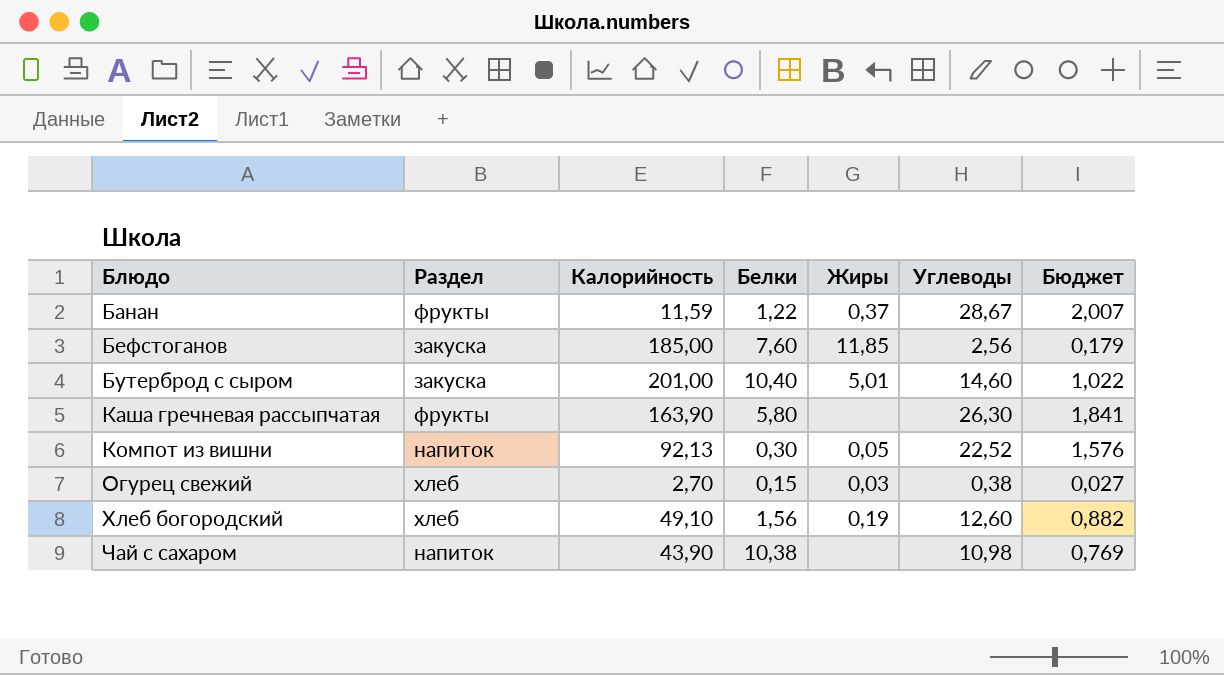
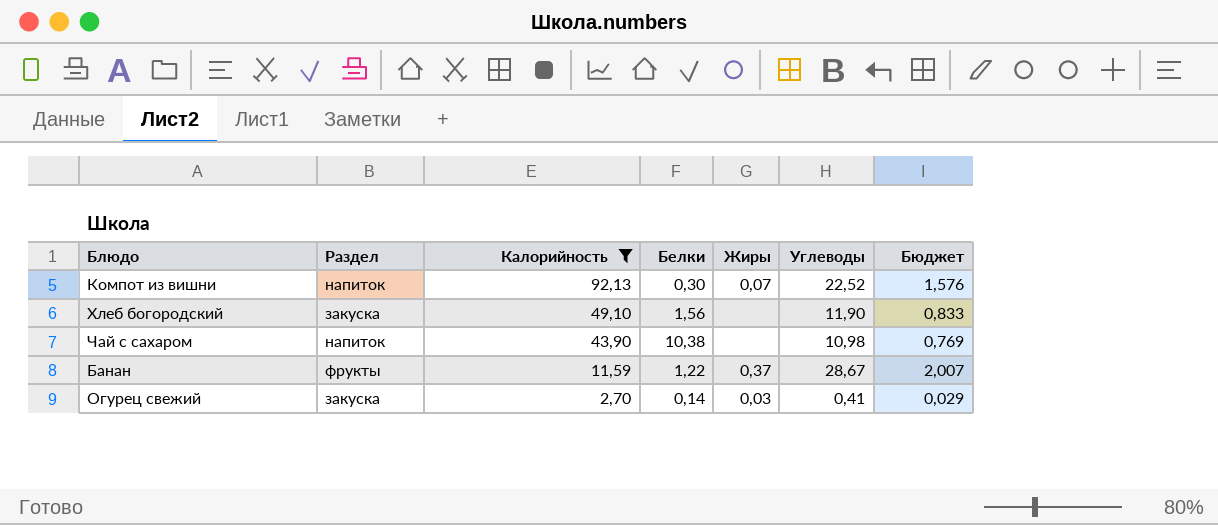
filter: none -> Калорийность <= 92,13
row order: Блюдо ascending -> Калорийность descending
Компот из вишни | Жиры: 0,05 -> 0,07
Хлеб богородский | Раздел: хлеб -> закуска
Хлеб богородский | Жиры: 0,19 -> none
Хлеб богородский | Углеводы: 12,60 -> 11,90
Хлеб богородский | Бюджет: 0,882 -> 0,833
Огурец свежий | Раздел: хлеб -> закуска
Огурец свежий | Белки: 0,15 -> 0,14
Огурец свежий | Углеводы: 0,38 -> 0,41
Огурец свежий | Бюджет: 0,027 -> 0,029

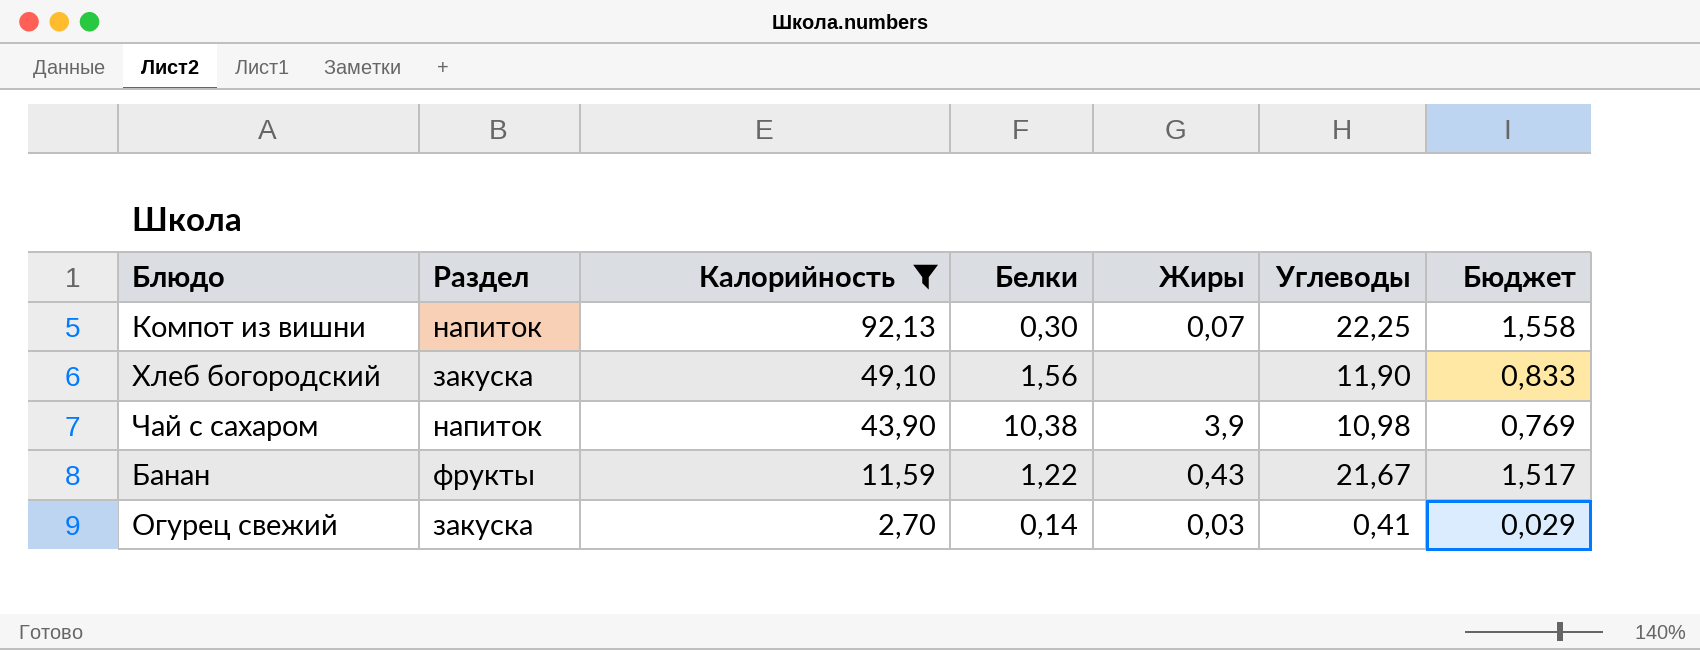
Компот из вишни | Углеводы: 22,52 -> 22,25
Компот из вишни | Бюджет: 1,576 -> 1,558
Чай с сахаром | Жиры: none -> 3,9
Банан | Жиры: 0,37 -> 0,43
Банан | Углеводы: 28,67 -> 21,67
Банан | Бюджет: 2,007 -> 1,517

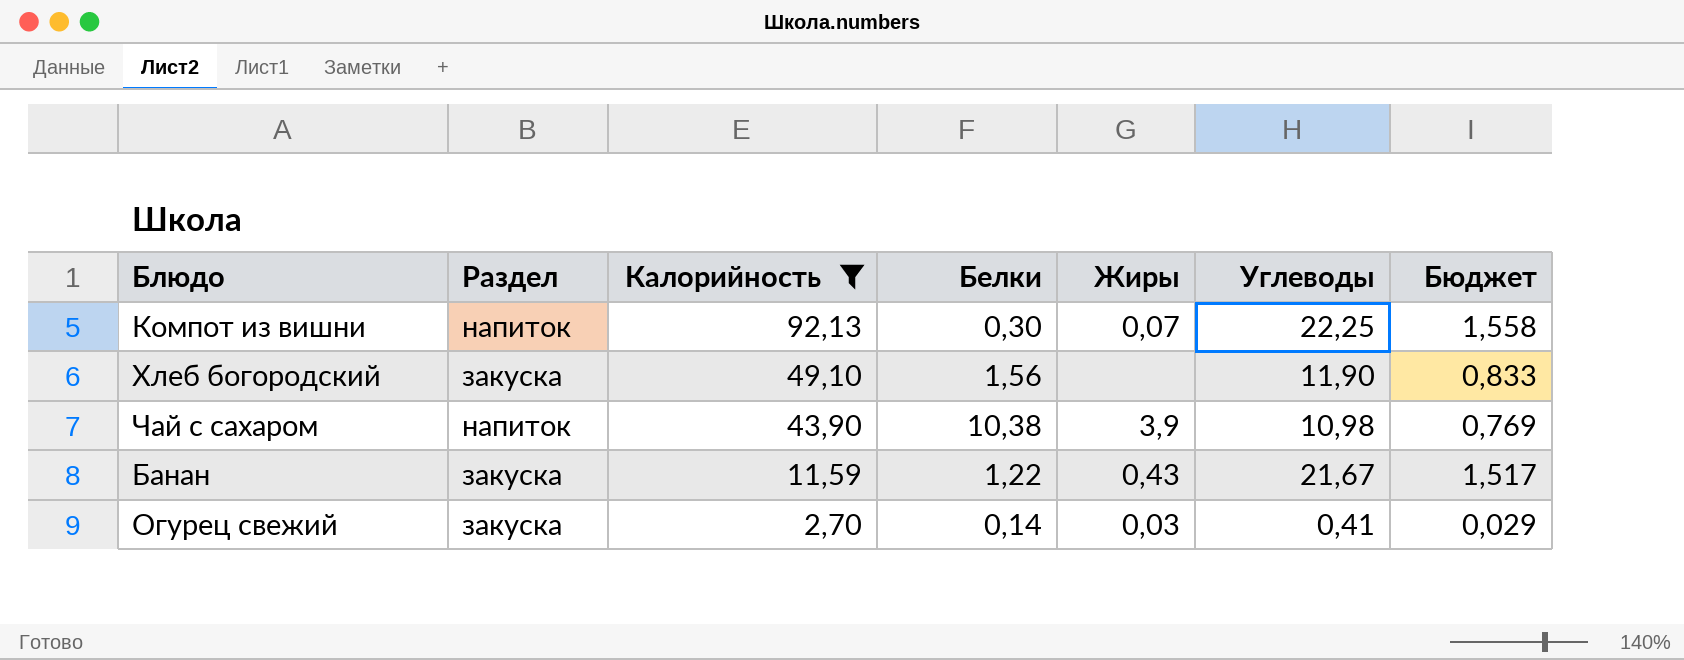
Банан | Раздел: фрукты -> закуска

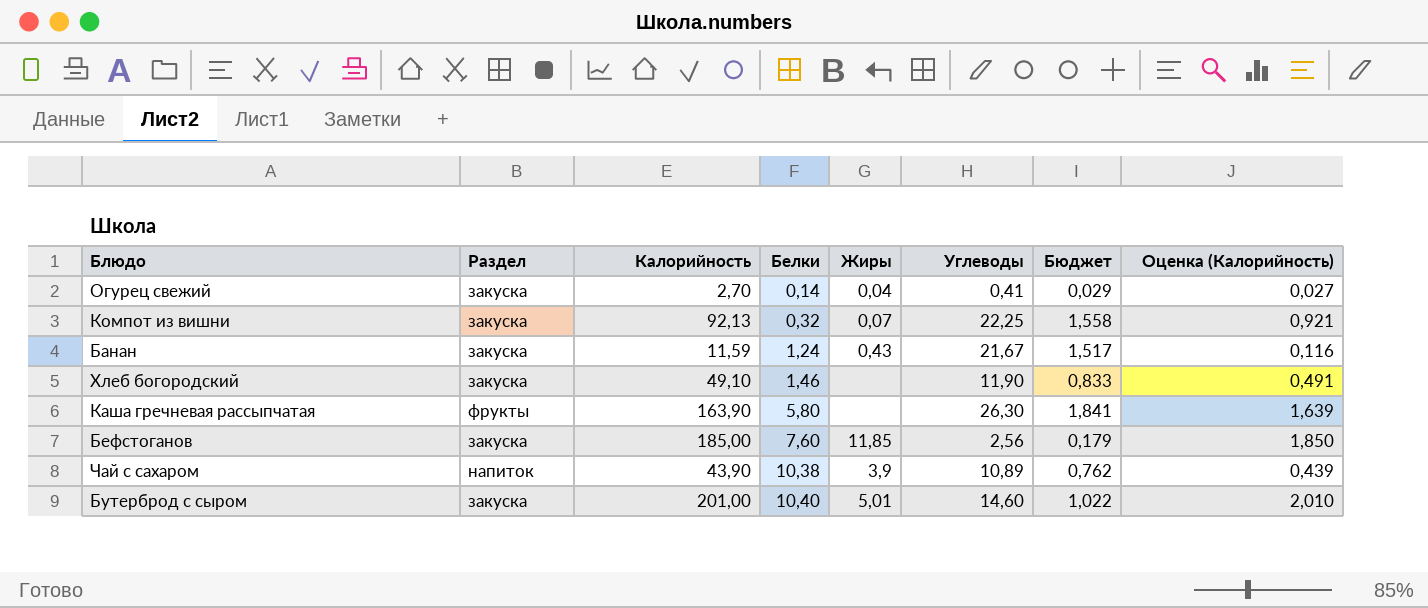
filter: Калорийность <= 92,13 -> none
row order: Калорийность descending -> Белки ascending
column Оценка (Калорийность) | formula: none -> [Калорийность] * 0,01
Огурец свежий | Жиры: 0,03 -> 0,04
Компот из вишни | Раздел: напиток -> закуска
Компот из вишни | Белки: 0,30 -> 0,32
Банан | Белки: 1,22 -> 1,24
Хлеб богородский | Белки: 1,56 -> 1,46
Чай с сахаром | Углеводы: 10,98 -> 10,89
Чай с сахаром | Бюджет: 0,769 -> 0,762

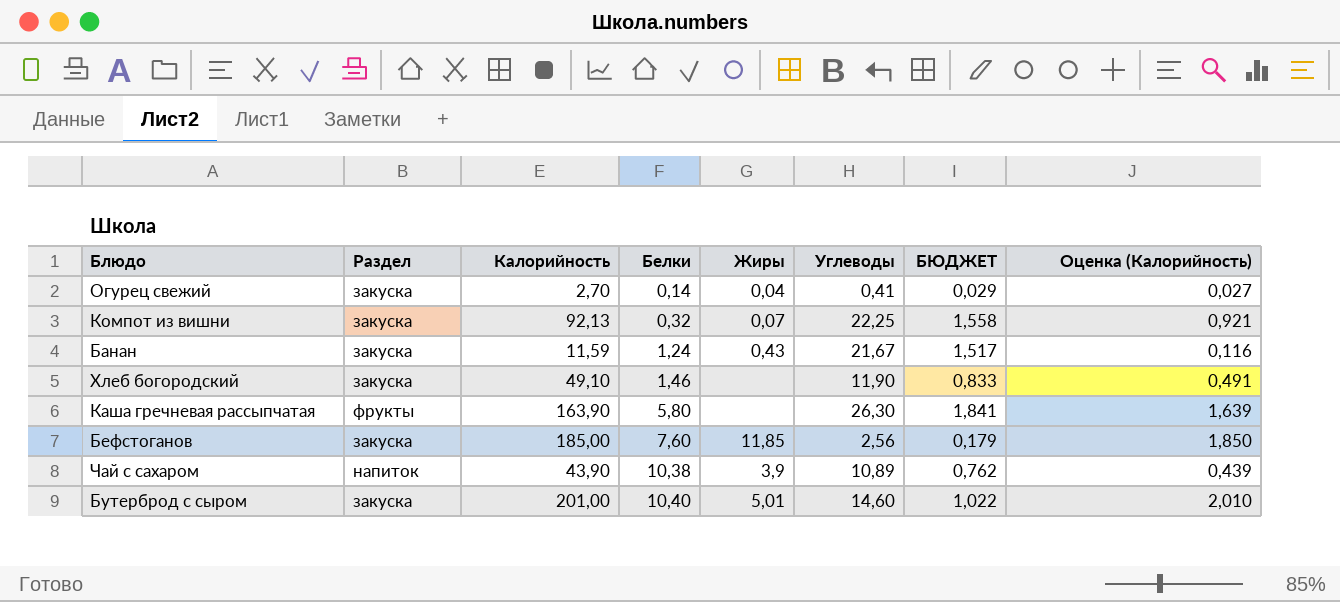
column name: Бюджет -> БЮДЖЕТ

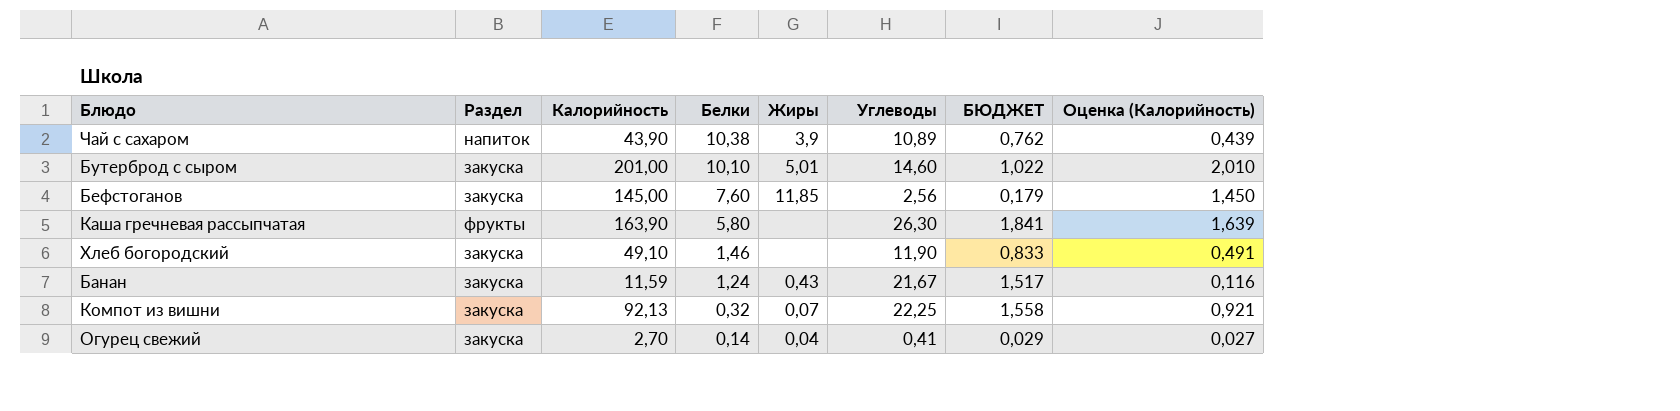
row order: Белки ascending -> Белки descending
Бутерброд с сыром | Белки: 10,40 -> 10,10
Бефстоганов | Калорийность: 185,00 -> 145,00
Бефстоганов | Оценка (Калорийность): 1,850 -> 1,450

